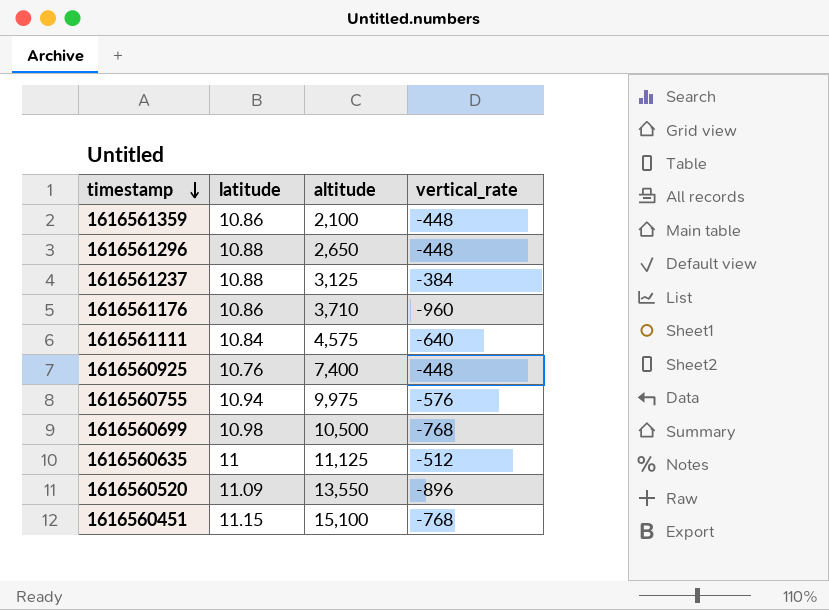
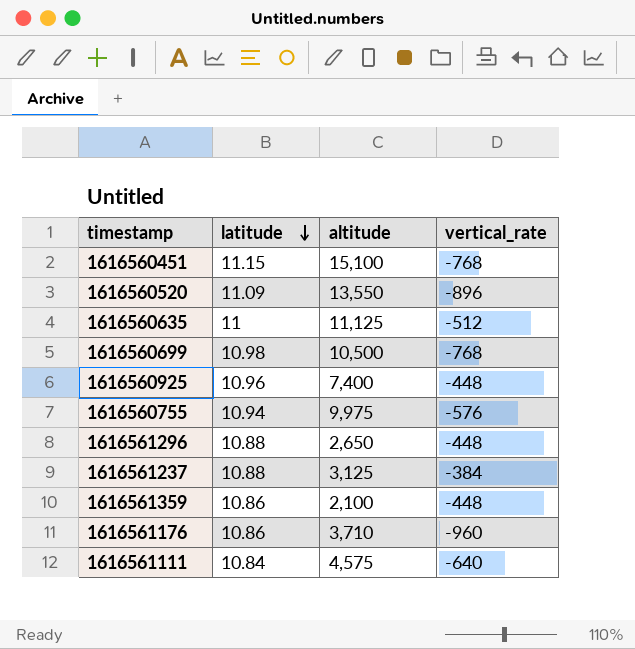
row order: timestamp descending -> latitude descending
1616560925 | latitude: 10.76 -> 10.96

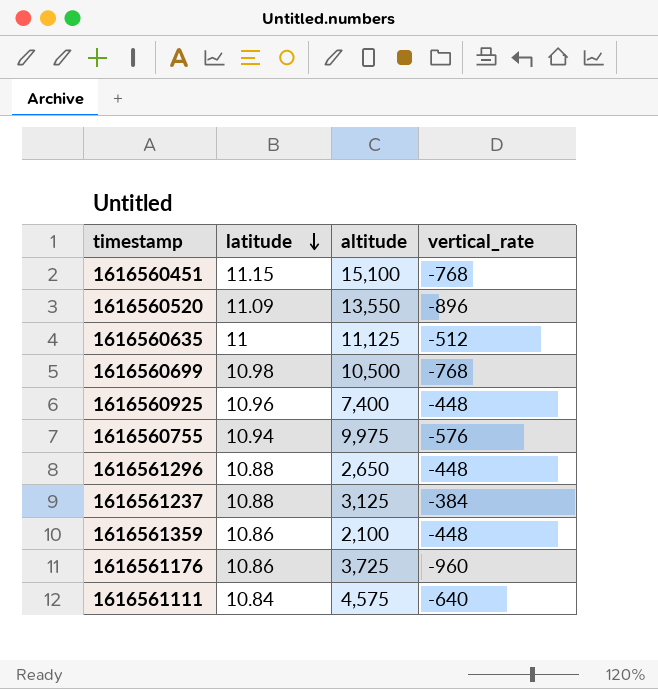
1616561176 | altitude: 3,710 -> 3,725

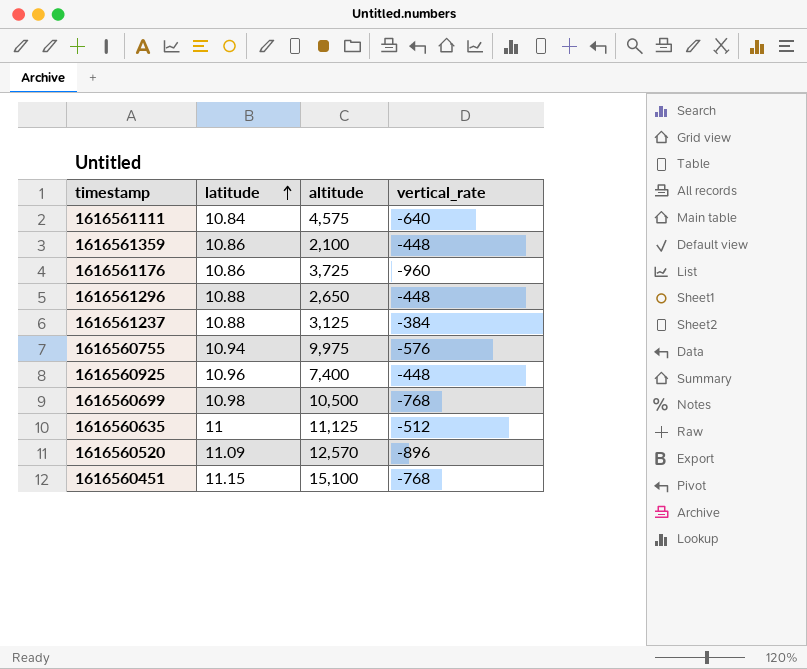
row order: latitude descending -> latitude ascending
1616560520 | altitude: 13,550 -> 12,570

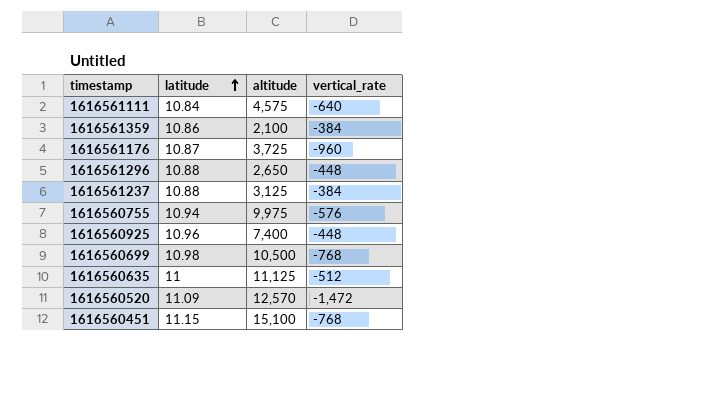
1616561359 | vertical_rate: -448 -> -384
1616561176 | latitude: 10.86 -> 10.87
1616560520 | vertical_rate: -896 -> -1,472

